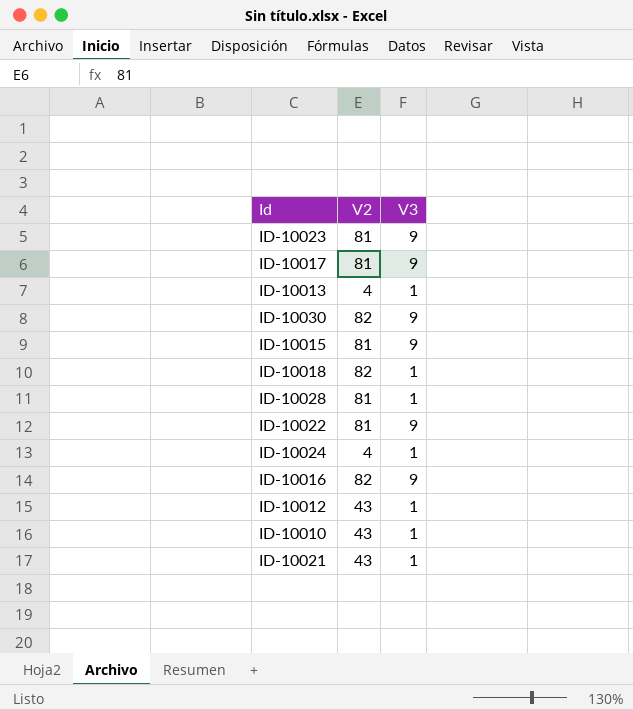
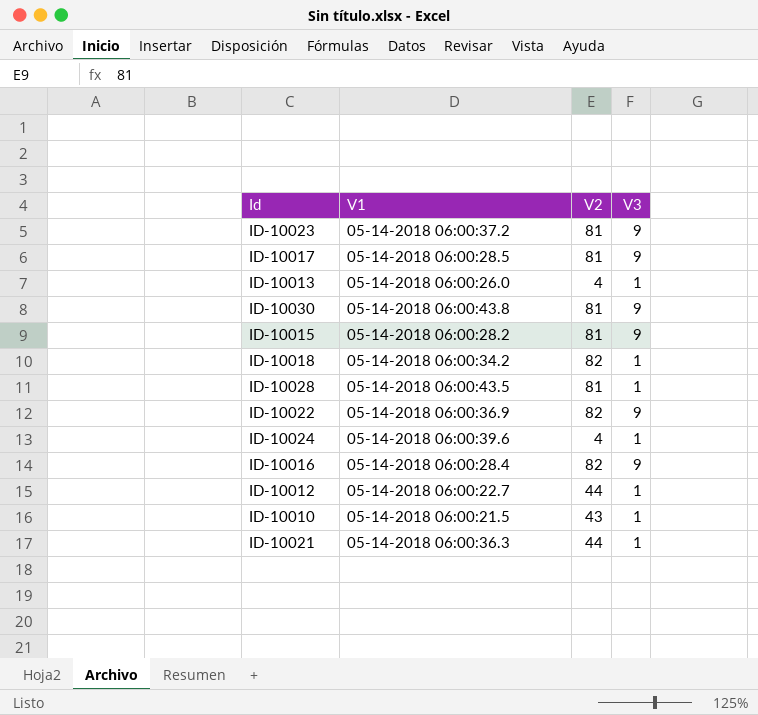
column V1 | position: none -> 2
ID-10030 | V2: 82 -> 81
ID-10022 | V2: 81 -> 82
ID-10012 | V2: 43 -> 44
ID-10021 | V2: 43 -> 44

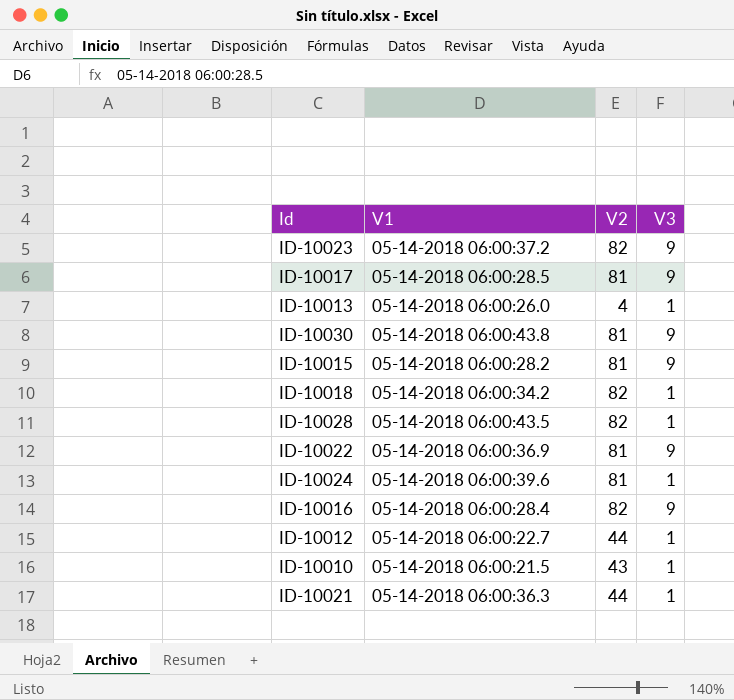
ID-10023 | V2: 81 -> 82
ID-10028 | V2: 81 -> 82
ID-10022 | V2: 82 -> 81
ID-10024 | V2: 4 -> 81

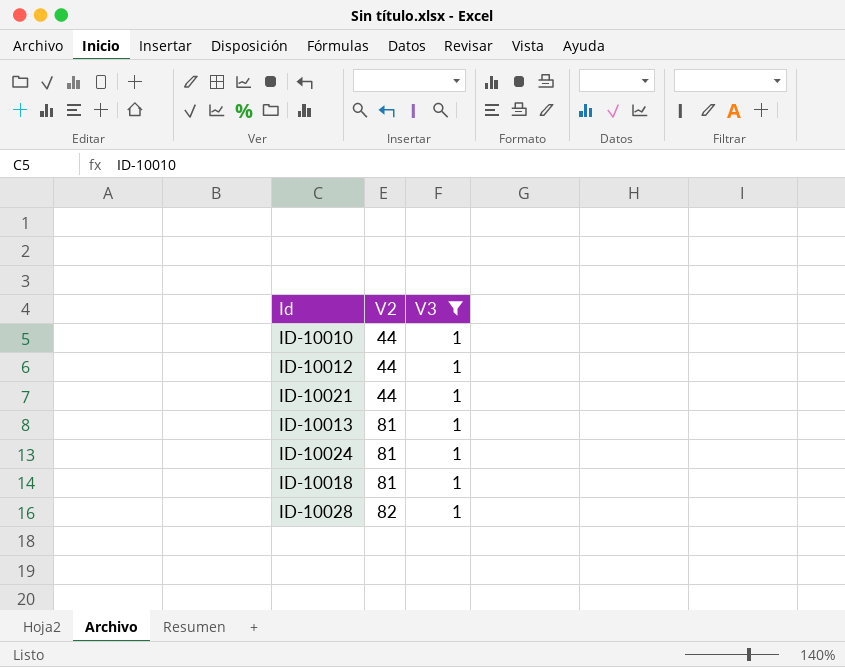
filter: none -> V3 = 1
row order: none -> V2 ascending
column V1 | position: 2 -> none
ID-10010 | V2: 43 -> 44
ID-10013 | V2: 4 -> 81
ID-10018 | V2: 82 -> 81

